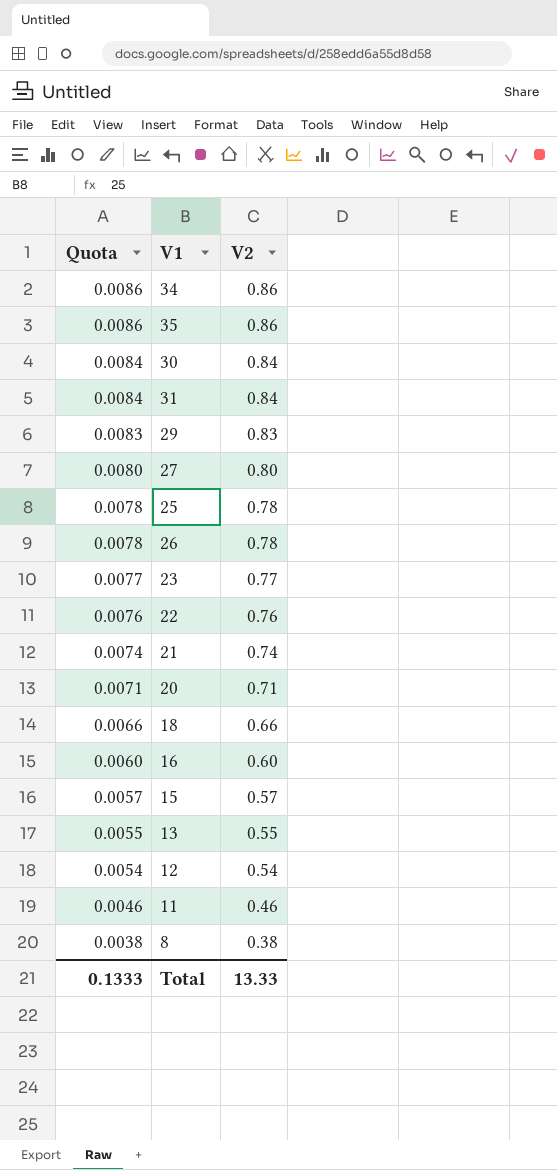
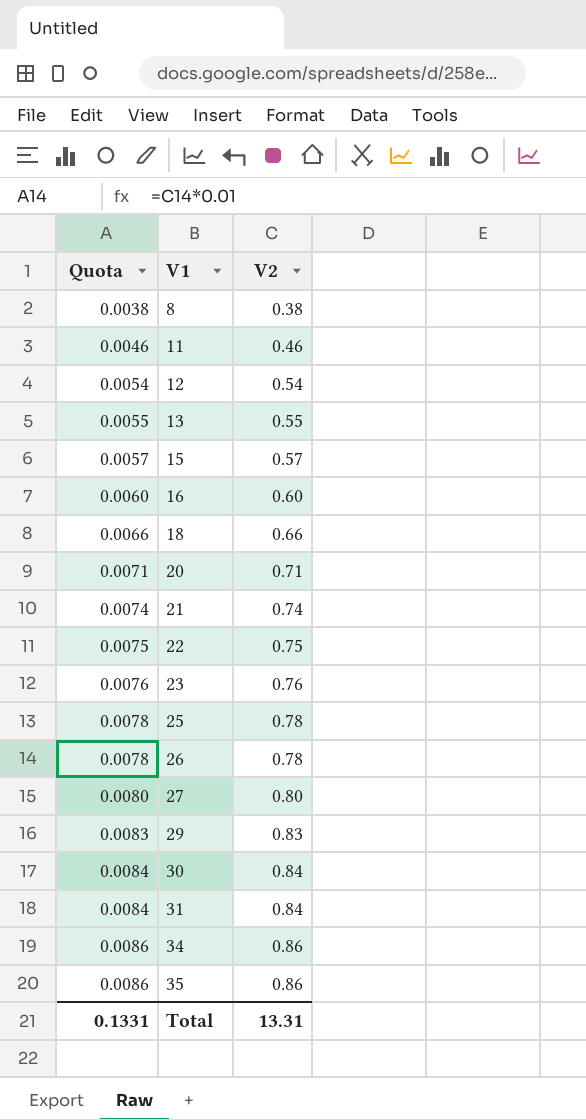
row order: Quota descending -> Quota ascending
22 | Quota: 0.0076 -> 0.0075
22 | V2: 0.76 -> 0.75
23 | Quota: 0.0077 -> 0.0076
23 | V2: 0.77 -> 0.76
Total | Quota: 0.1333 -> 0.1331
Total | V2: 13.33 -> 13.31

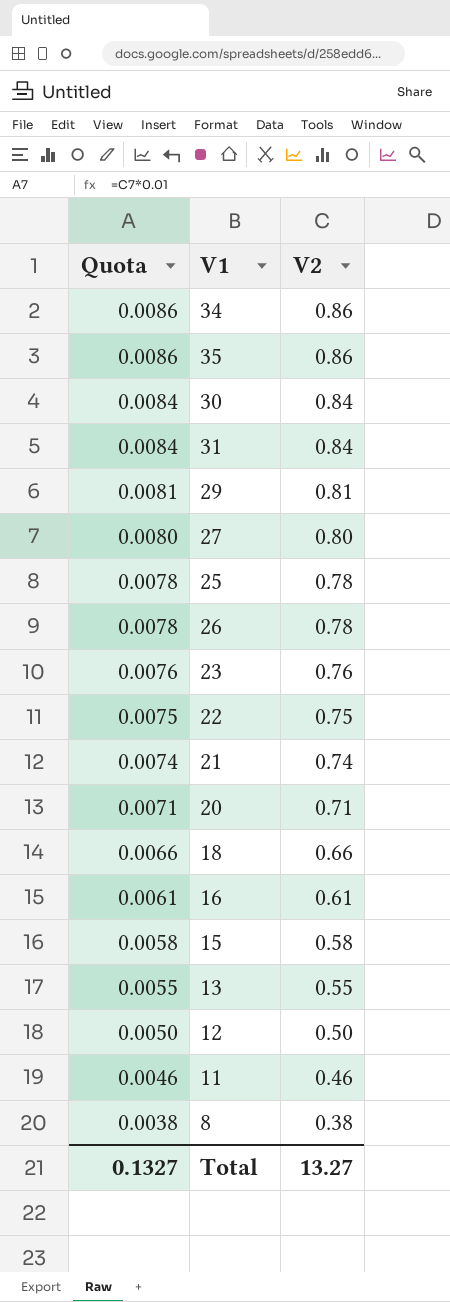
row order: Quota ascending -> Quota descending
29 | Quota: 0.0083 -> 0.0081
29 | V2: 0.83 -> 0.81
16 | Quota: 0.0060 -> 0.0061
16 | V2: 0.60 -> 0.61
15 | Quota: 0.0057 -> 0.0058
15 | V2: 0.57 -> 0.58
12 | Quota: 0.0054 -> 0.0050
12 | V2: 0.54 -> 0.50
Total | Quota: 0.1331 -> 0.1327
Total | V2: 13.31 -> 13.27

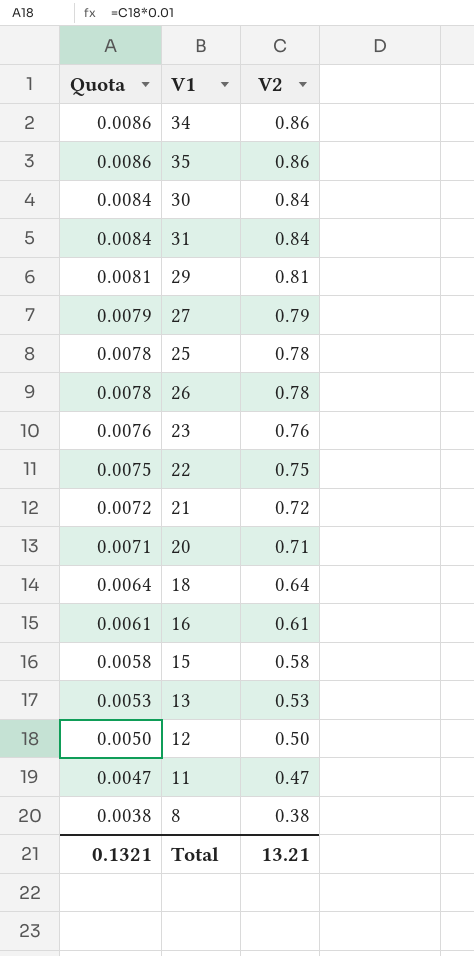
27 | Quota: 0.0080 -> 0.0079
27 | V2: 0.80 -> 0.79
21 | Quota: 0.0074 -> 0.0072
21 | V2: 0.74 -> 0.72
18 | Quota: 0.0066 -> 0.0064
18 | V2: 0.66 -> 0.64
13 | Quota: 0.0055 -> 0.0053
13 | V2: 0.55 -> 0.53
11 | Quota: 0.0046 -> 0.0047
11 | V2: 0.46 -> 0.47
Total | Quota: 0.1327 -> 0.1321
Total | V2: 13.27 -> 13.21

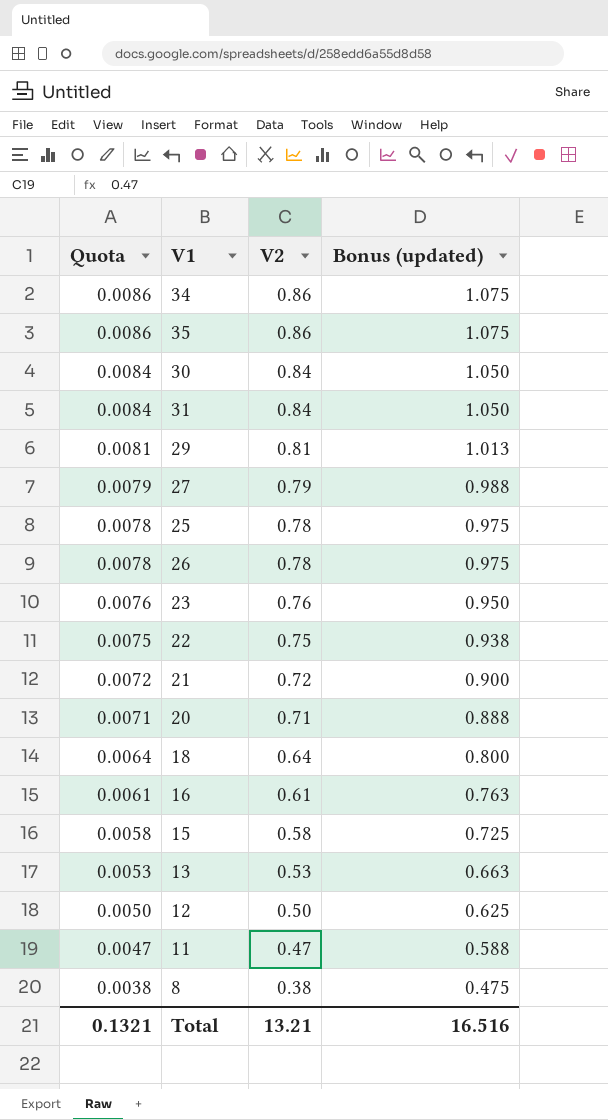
column Bonus (updated) | formula: none -> [V2] * 1.25

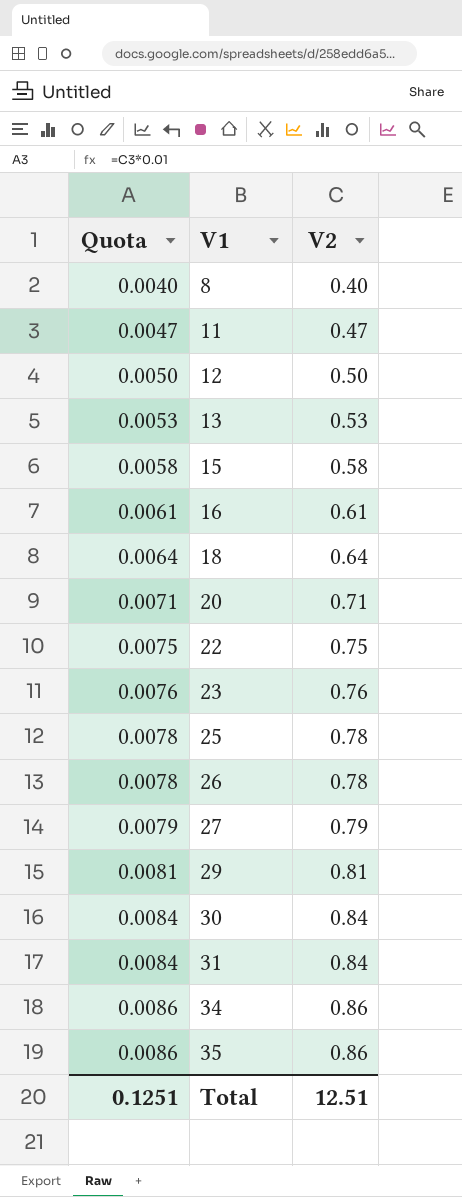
row order: Quota descending -> Quota ascending
column Bonus (updated) | formula: [V2] * 1.25 -> none
row 21: 0.0072 | 0.72 | 0.900 -> none
8 | Quota: 0.0038 -> 0.0040
8 | V2: 0.38 -> 0.40
Total | Quota: 0.1321 -> 0.1251
Total | V2: 13.21 -> 12.51

